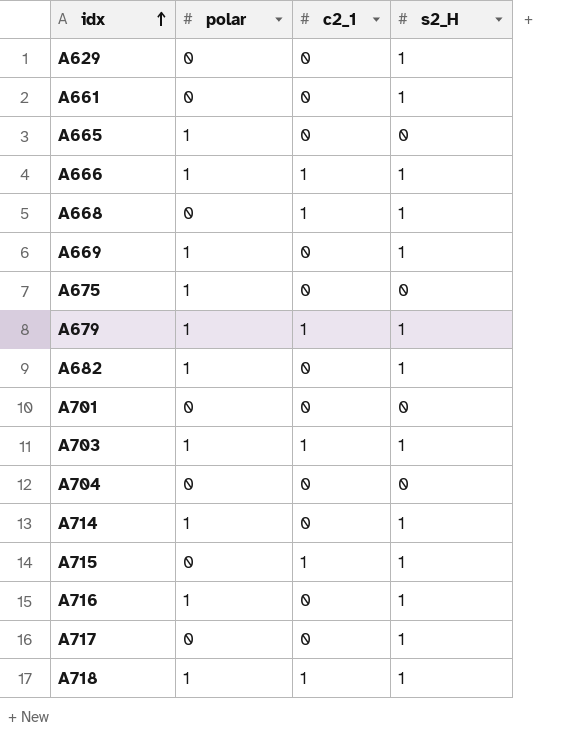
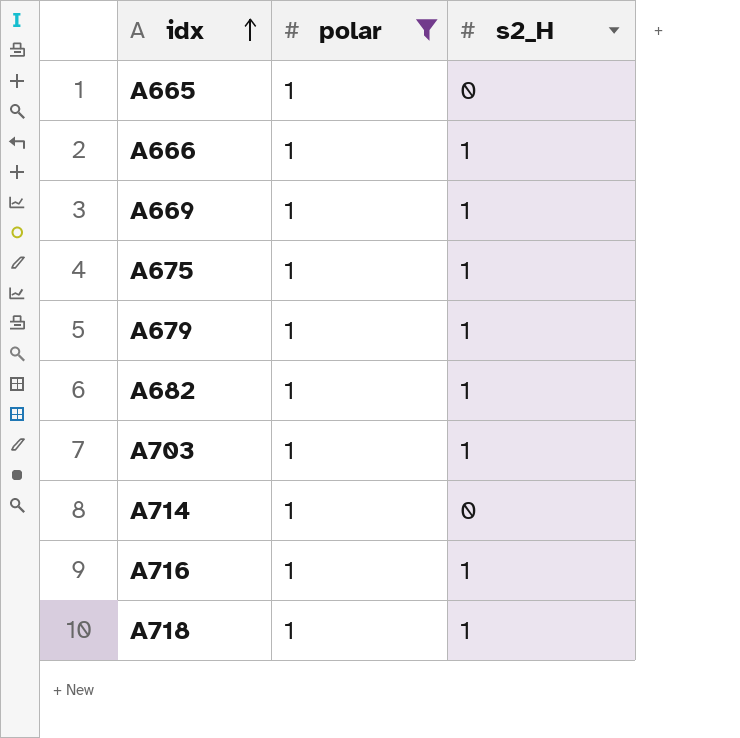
filter: none -> polar = 1
column c2_1 | position: 3 -> none
A675 | s2_H: 0 -> 1
A714 | s2_H: 1 -> 0

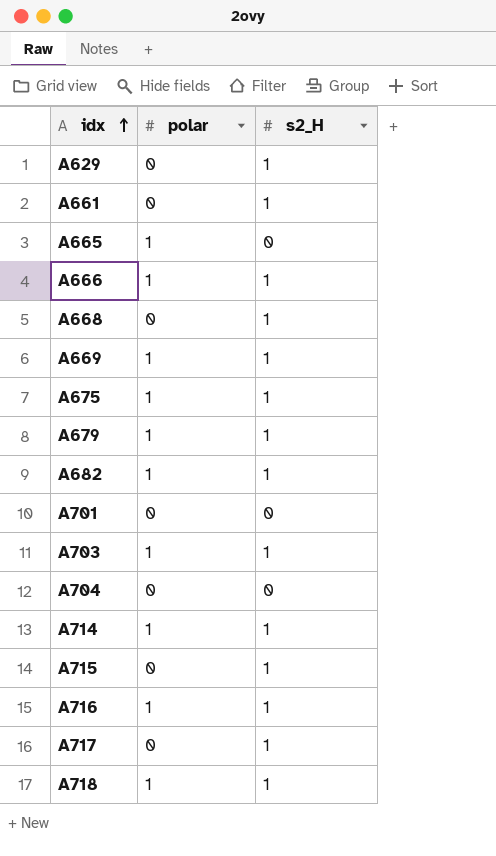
filter: polar = 1 -> none
A714 | s2_H: 0 -> 1

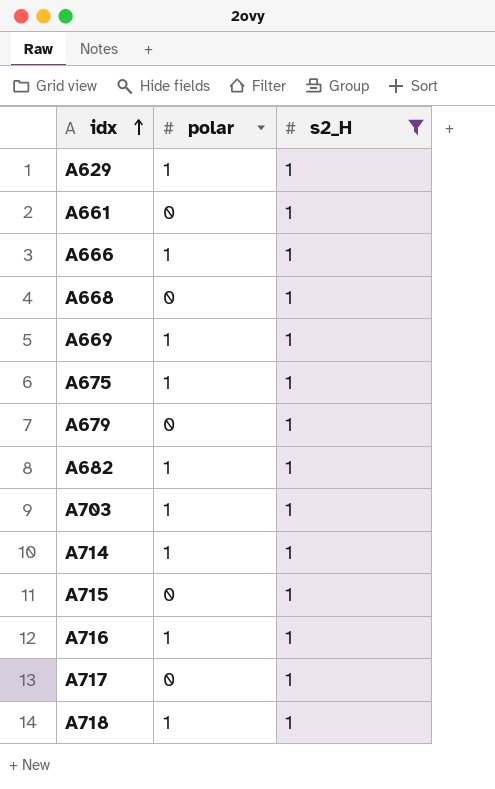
filter: none -> s2_H = 1
A629 | polar: 0 -> 1
A679 | polar: 1 -> 0

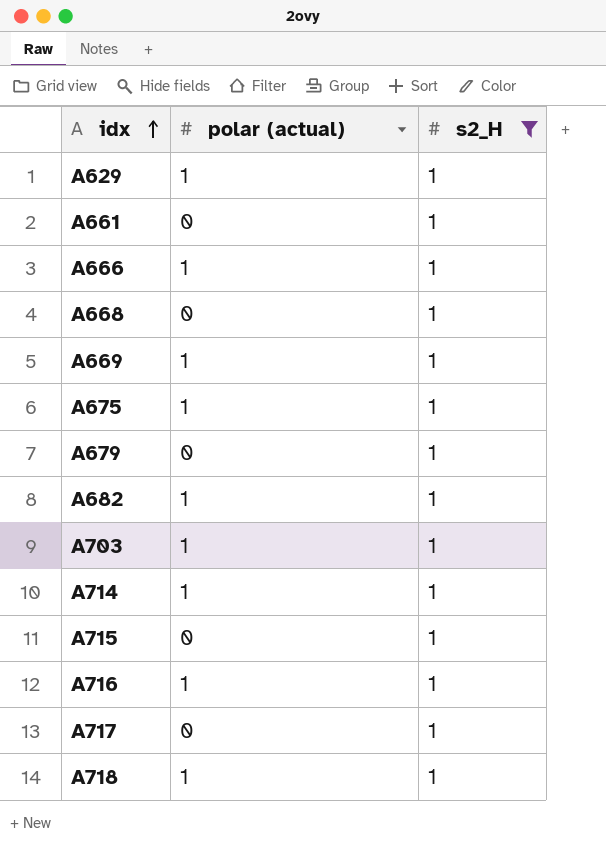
column name: polar -> polar (actual)

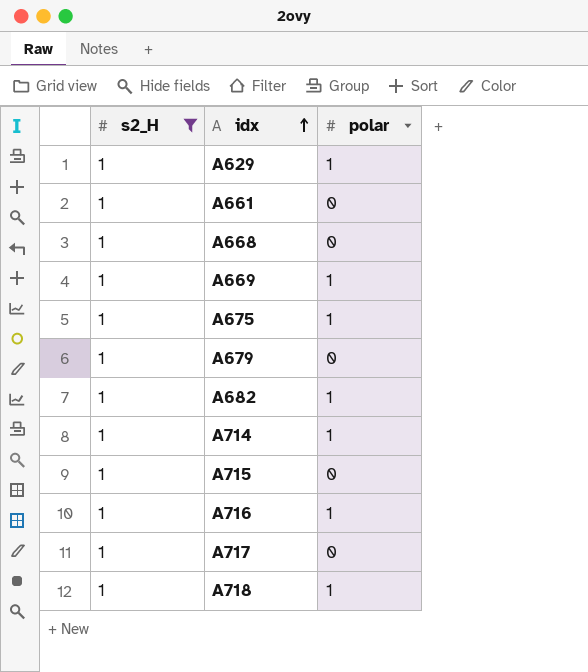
column s2_H | position: 3 -> 1
column name: polar (actual) -> polar
row A666: 1 | 1 -> none
row A703: 1 | 1 -> none

